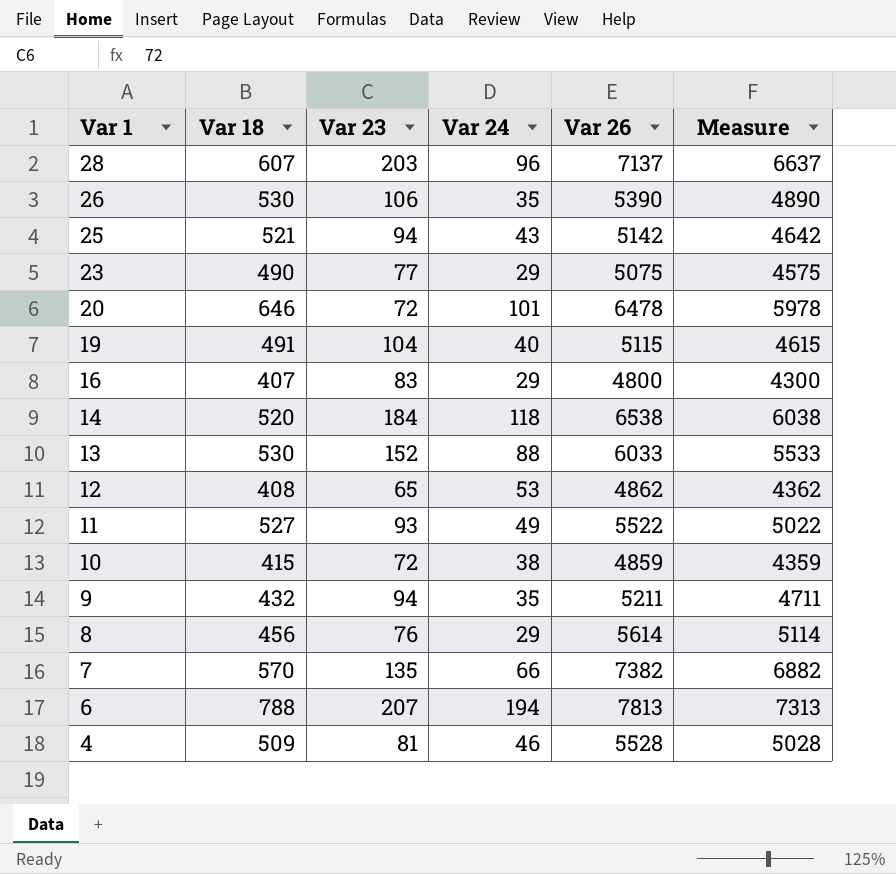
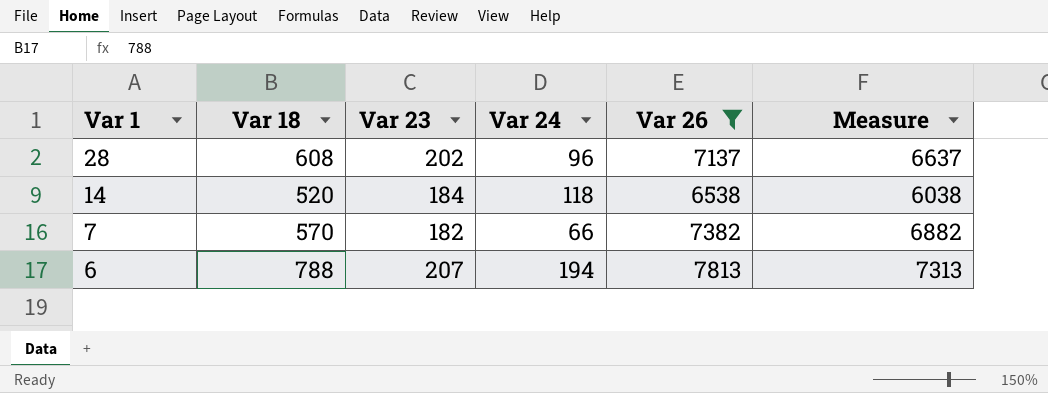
filter: none -> Var 26 >= 6538
28 | Var 18: 607 -> 608
28 | Var 23: 203 -> 202
7 | Var 23: 135 -> 182

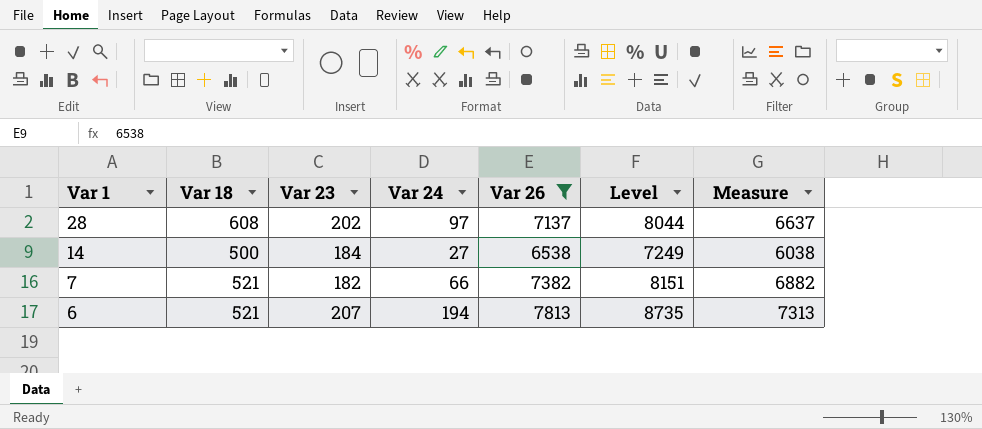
column Level | formula: none -> [Var 18] + [Var 23] + [Var 24] + [Var 26]
28 | Var 24: 96 -> 97
14 | Var 18: 520 -> 500
14 | Var 24: 118 -> 27
7 | Var 18: 570 -> 521
6 | Var 18: 788 -> 521

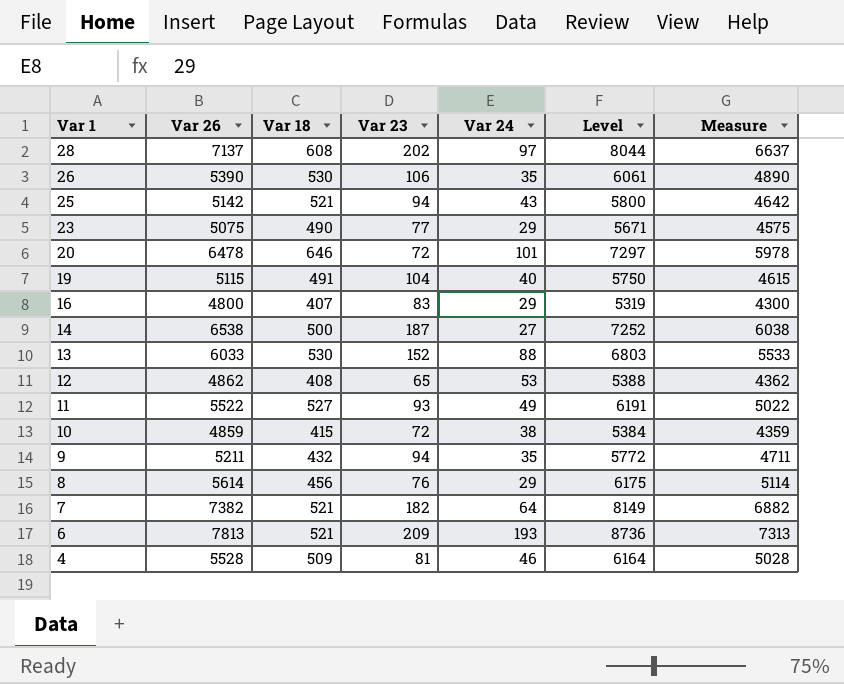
filter: Var 26 >= 6538 -> none
column Var 26 | position: 5 -> 2
14 | Var 23: 184 -> 187
14 | Level: 7249 -> 7252
7 | Var 24: 66 -> 64
7 | Level: 8151 -> 8149
6 | Var 23: 207 -> 209
6 | Var 24: 194 -> 193
6 | Level: 8735 -> 8736

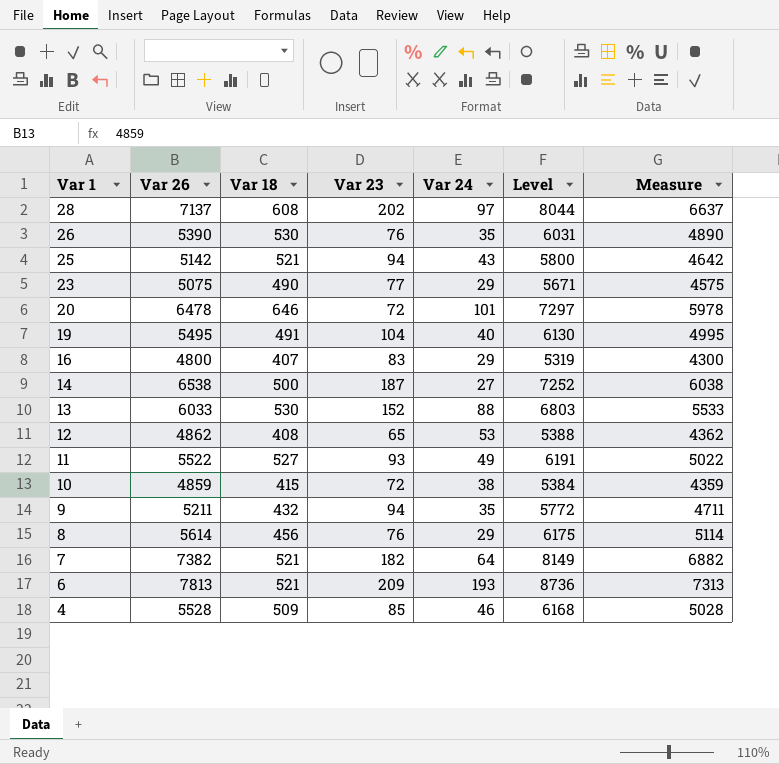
26 | Var 23: 106 -> 76
26 | Level: 6061 -> 6031
19 | Var 26: 5115 -> 5495
19 | Level: 5750 -> 6130
19 | Measure: 4615 -> 4995
4 | Var 23: 81 -> 85
4 | Level: 6164 -> 6168

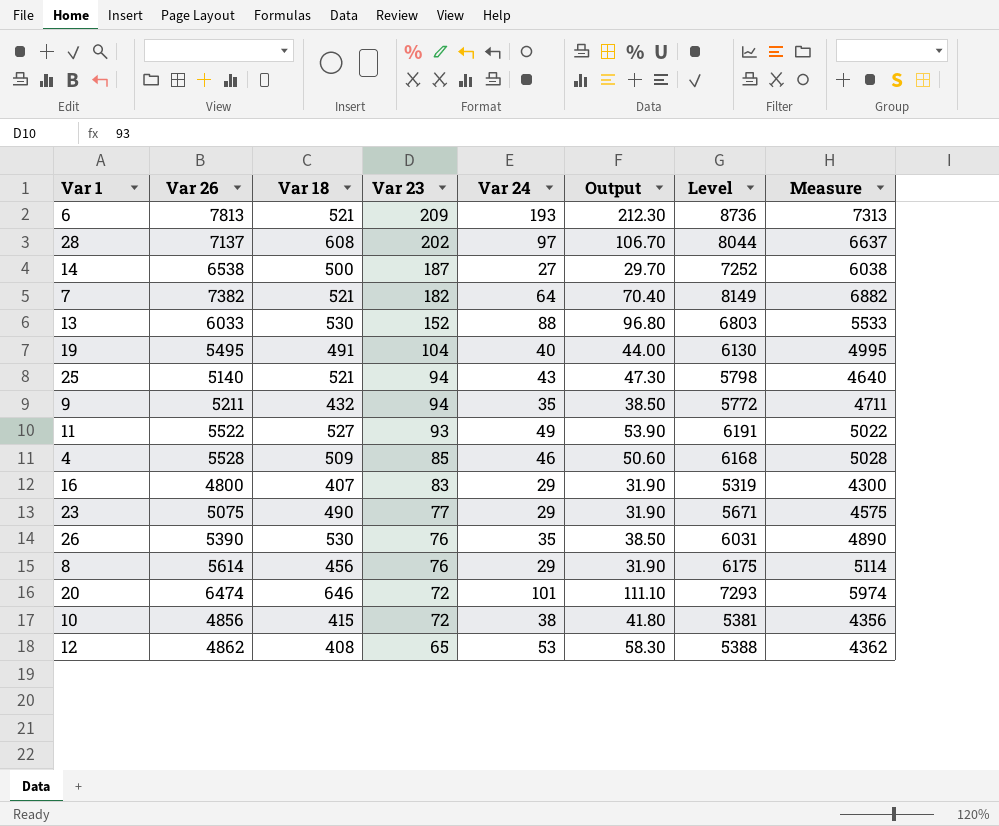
row order: Var 1 descending -> Var 23 descending
column Output | formula: none -> [Var 24] * 1.1
25 | Var 26: 5142 -> 5140
25 | Level: 5800 -> 5798
25 | Measure: 4642 -> 4640
20 | Var 26: 6478 -> 6474
20 | Level: 7297 -> 7293
20 | Measure: 5978 -> 5974
10 | Var 26: 4859 -> 4856
10 | Level: 5384 -> 5381
10 | Measure: 4359 -> 4356

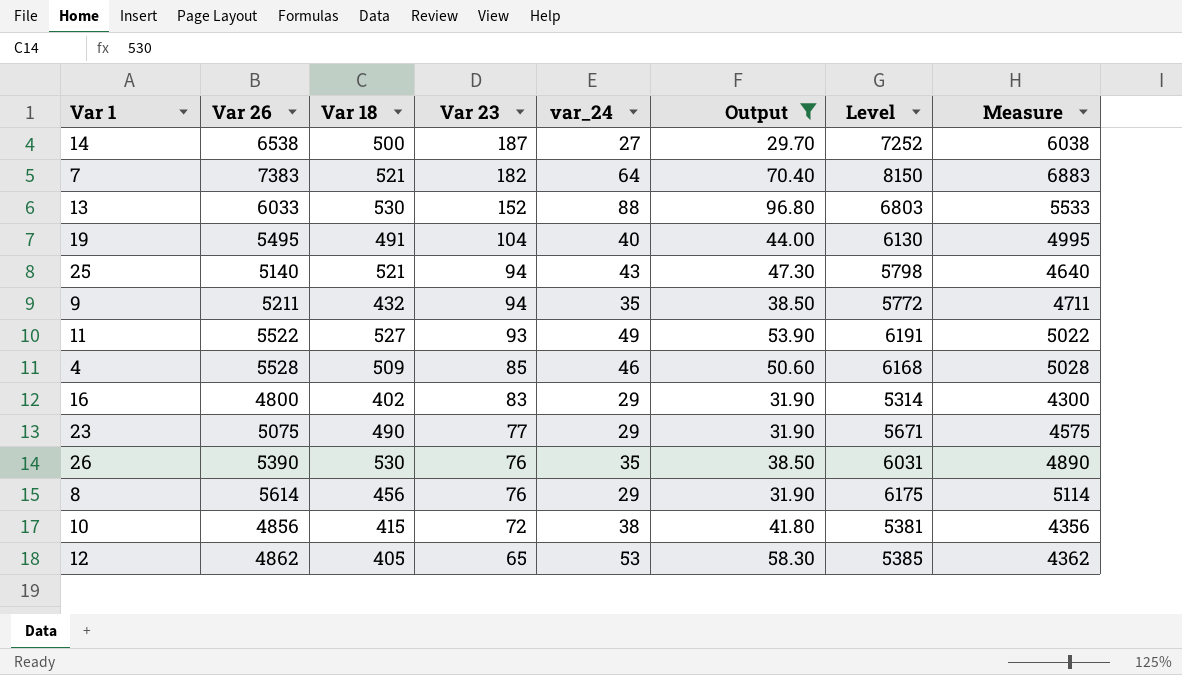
filter: none -> Output <= 96.80
column name: Var 24 -> var_24
7 | Var 26: 7382 -> 7383
7 | Level: 8149 -> 8150
7 | Measure: 6882 -> 6883
16 | Var 18: 407 -> 402
16 | Level: 5319 -> 5314
12 | Var 18: 408 -> 405
12 | Level: 5388 -> 5385

